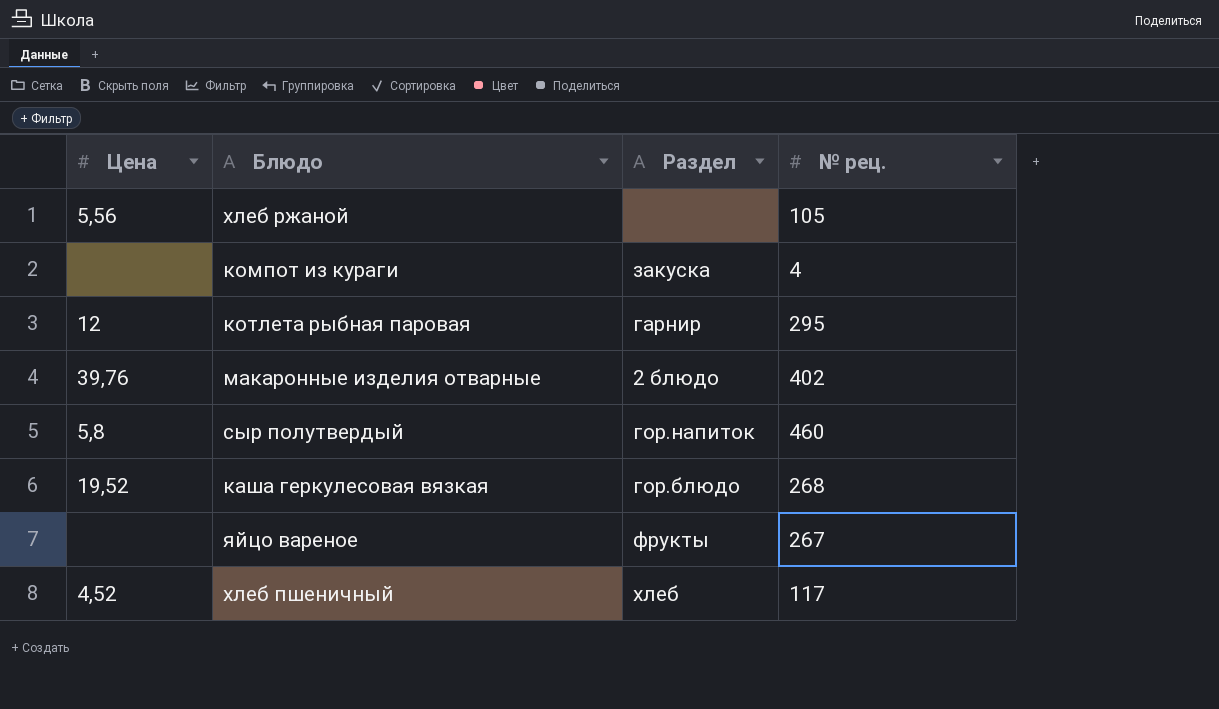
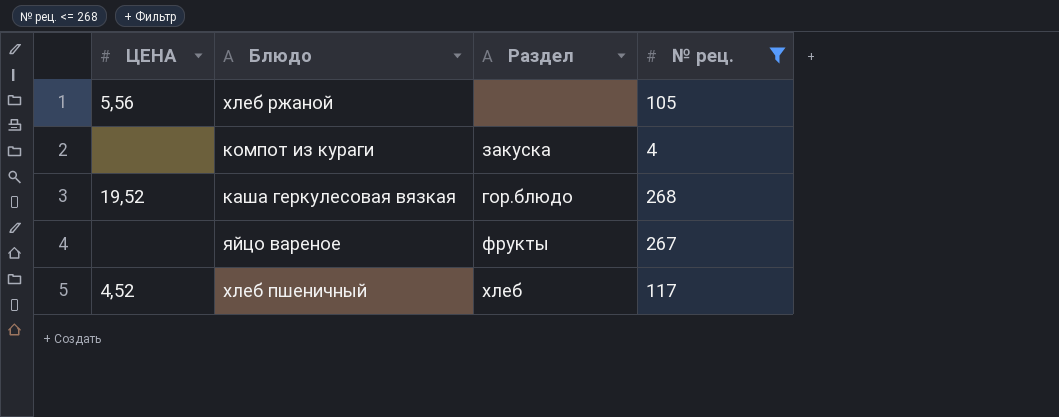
filter: none -> № рец. <= 268
column name: Цена -> ЦЕНА

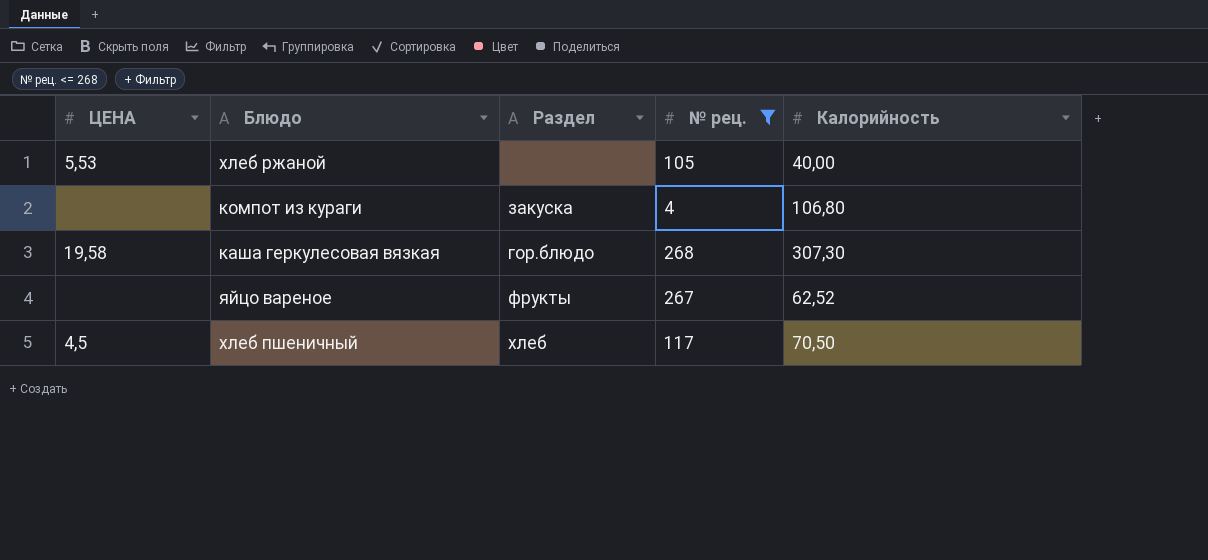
column Калорийность | position: none -> 5
хлеб ржаной | ЦЕНА: 5,56 -> 5,53
каша геркулесовая вязкая | ЦЕНА: 19,52 -> 19,58
хлеб пшеничный | ЦЕНА: 4,52 -> 4,5

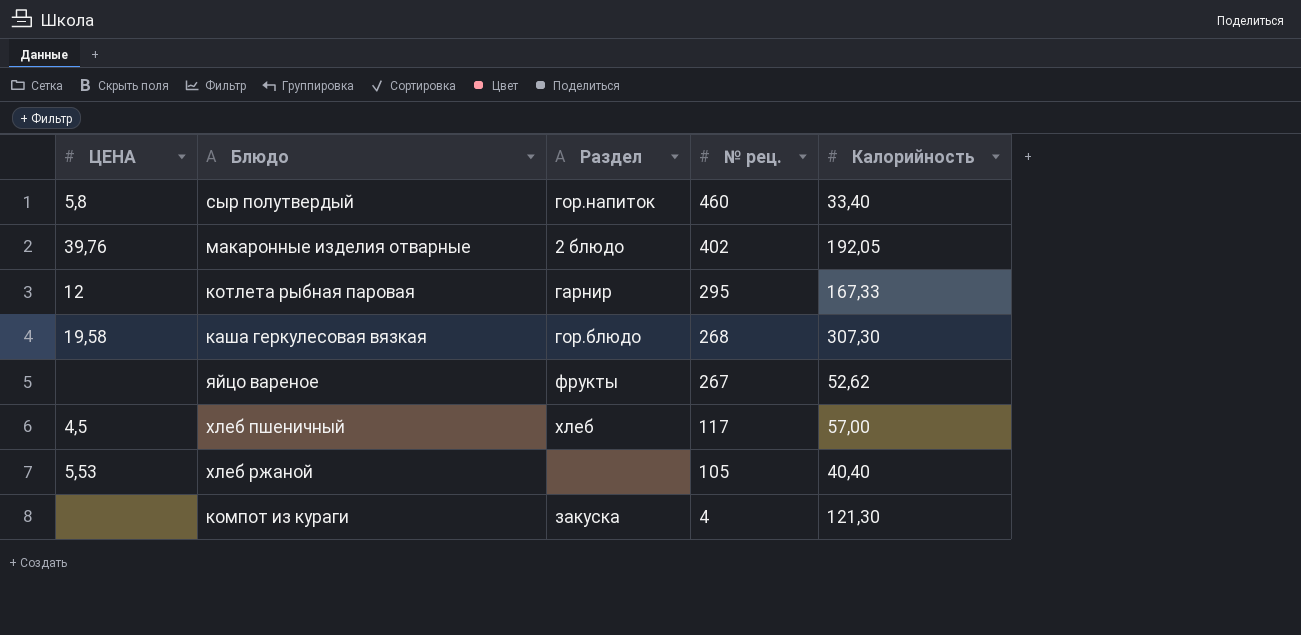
filter: № рец. <= 268 -> none
row order: none -> № рец. descending
яйцо вареное | Калорийность: 62,52 -> 52,62
хлеб пшеничный | Калорийность: 70,50 -> 57,00
хлеб ржаной | Калорийность: 40,00 -> 40,40
компот из кураги | Калорийность: 106,80 -> 121,30

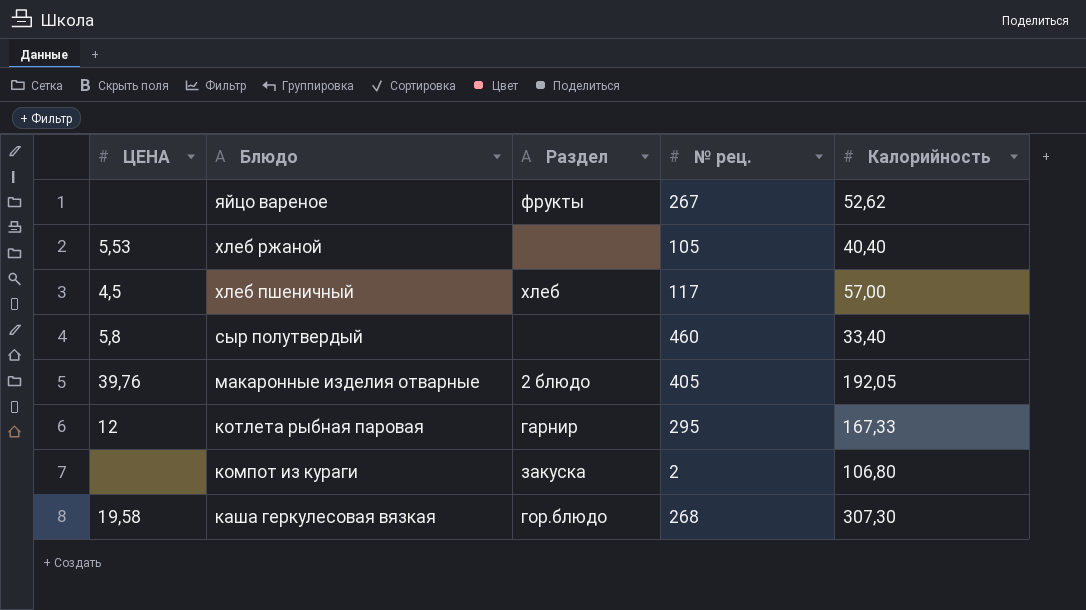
row order: № рец. descending -> Блюдо descending
сыр полутвердый | Раздел: гор.напиток -> none
макаронные изделия отварные | № рец.: 402 -> 405
компот из кураги | № рец.: 4 -> 2
компот из кураги | Калорийность: 121,30 -> 106,80

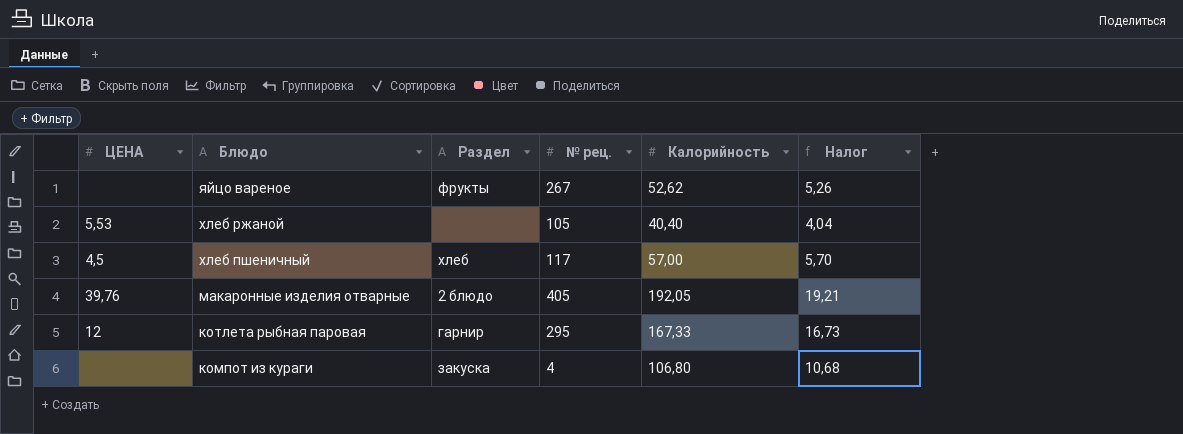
column Налог | formula: none -> [Калорийность] * 0,1
row сыр полутвердый: 5,8 | none | 460 | 33,40 -> none
row каша геркулесовая вязкая: 19,58 | гор.блюдо | 268 | 307,30 -> none
компот из кураги | № рец.: 2 -> 4

